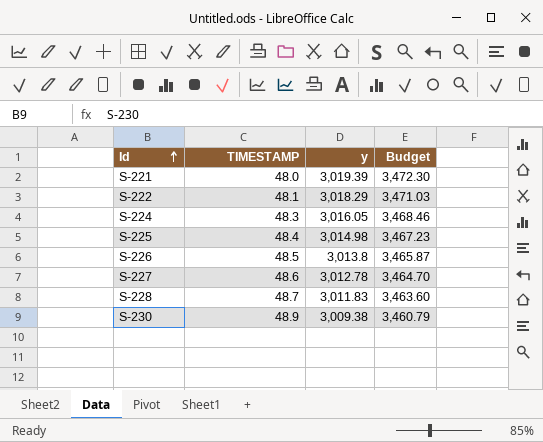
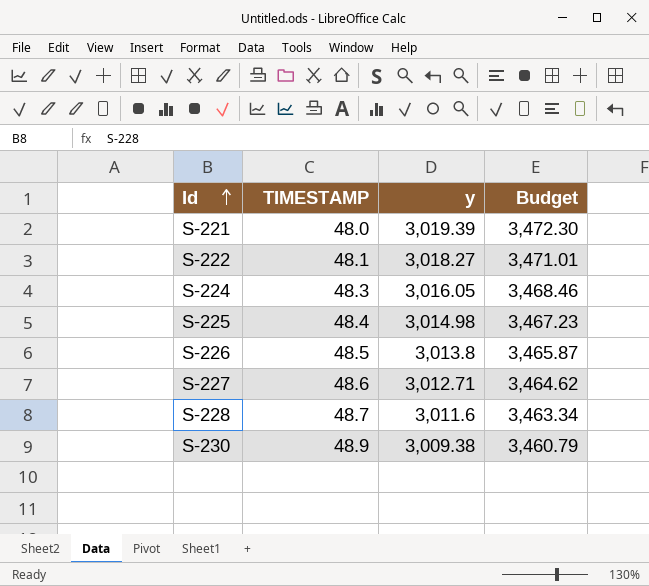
S-222 | y: 3,018.29 -> 3,018.27
S-222 | Budget: 3,471.03 -> 3,471.01
S-227 | y: 3,012.78 -> 3,012.71
S-227 | Budget: 3,464.70 -> 3,464.62
S-228 | y: 3,011.83 -> 3,011.6
S-228 | Budget: 3,463.60 -> 3,463.34

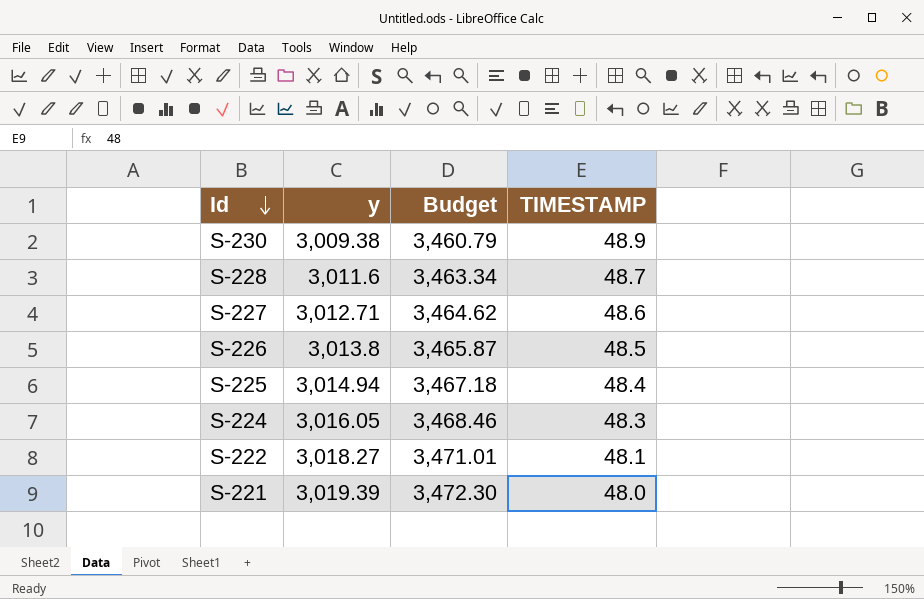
row order: Id ascending -> Id descending
column TIMESTAMP | position: 2 -> 4
S-225 | y: 3,014.98 -> 3,014.94
S-225 | Budget: 3,467.23 -> 3,467.18

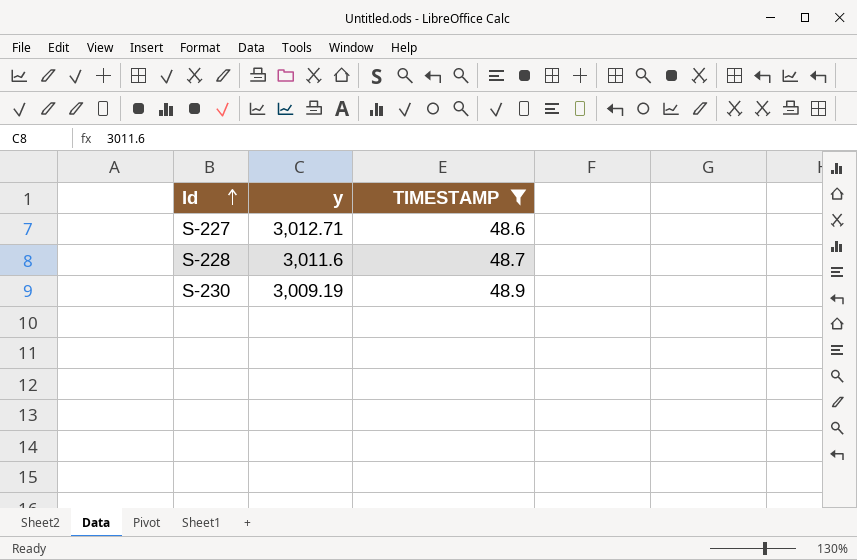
filter: none -> TIMESTAMP >= 48.6
row order: Id descending -> Id ascending
column Budget | formula: [y] * 1.15 -> none
S-230 | y: 3,009.38 -> 3,009.19

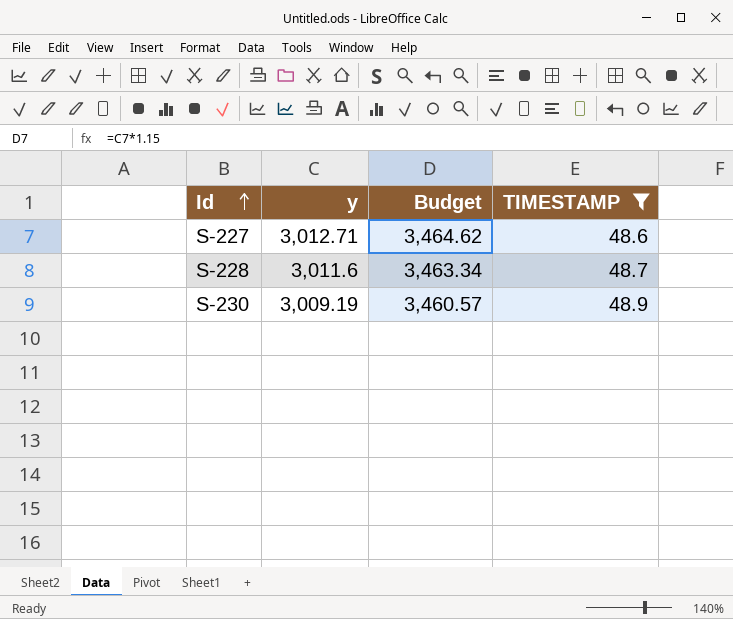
column Budget | formula: none -> [y] * 1.15

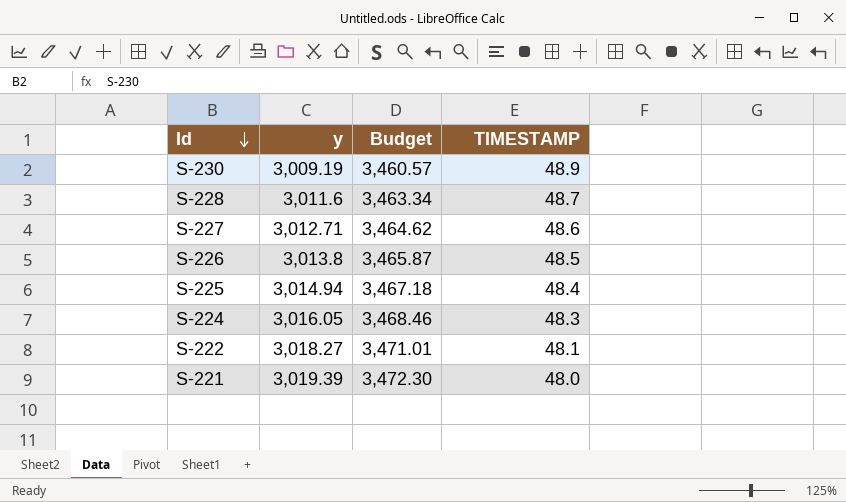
filter: TIMESTAMP >= 48.6 -> none
row order: Id ascending -> Id descending

